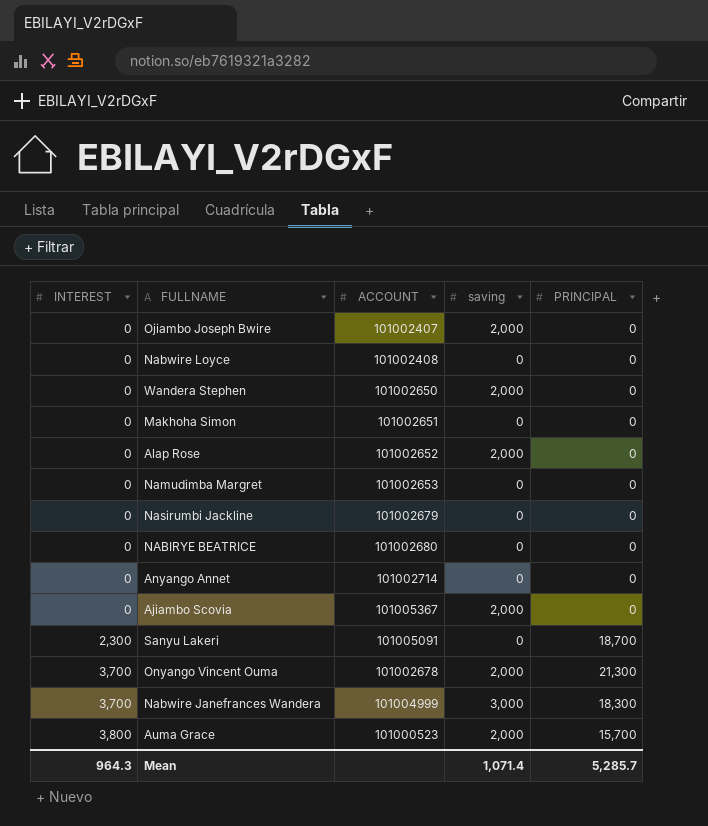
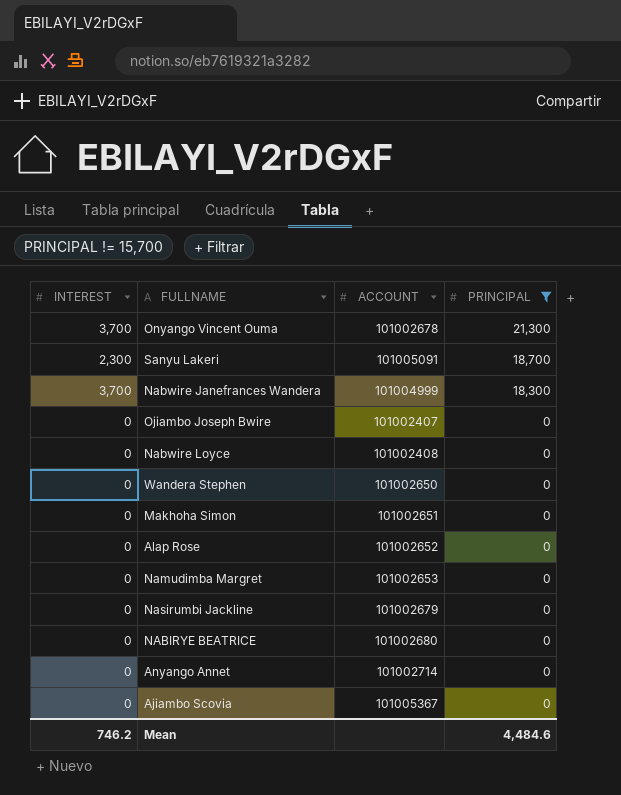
filter: none -> PRINCIPAL != 15,700
row order: INTEREST ascending -> PRINCIPAL descending
column saving | position: 4 -> none
Mean | INTEREST: 964.3 -> 746.2
Mean | PRINCIPAL: 5,285.7 -> 4,484.6

